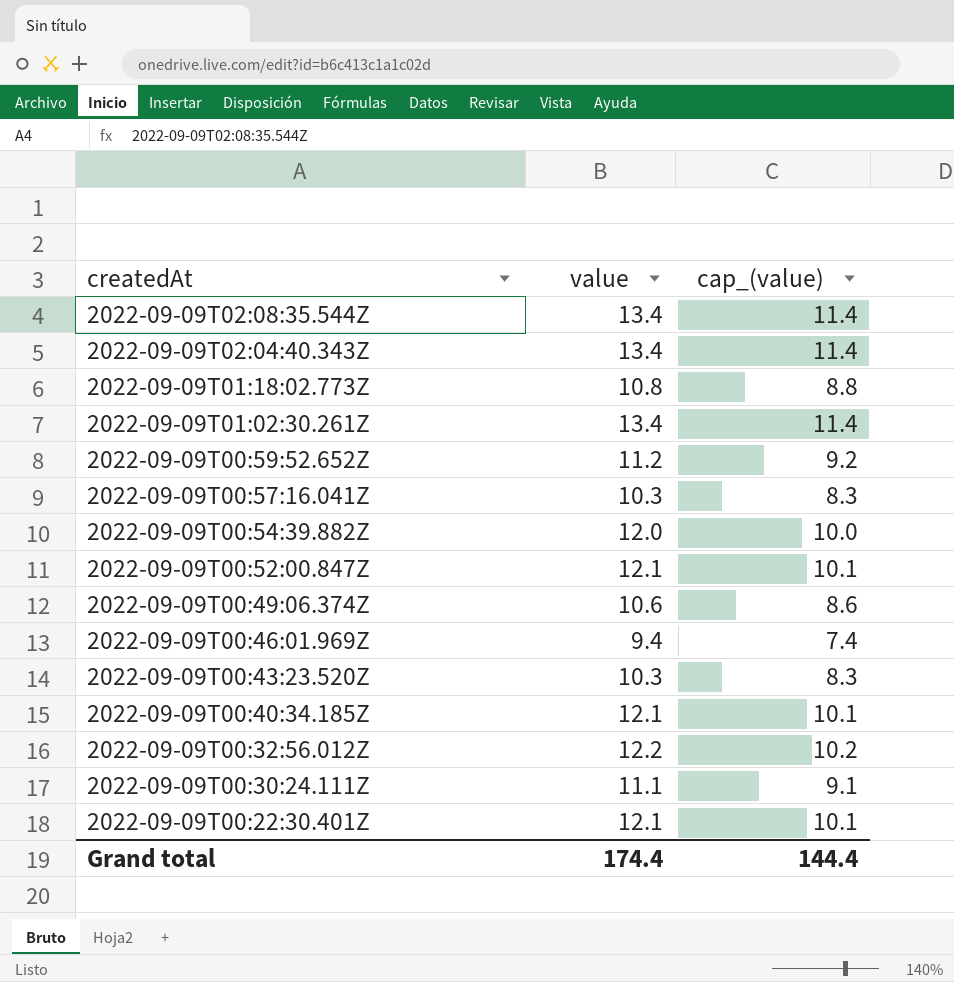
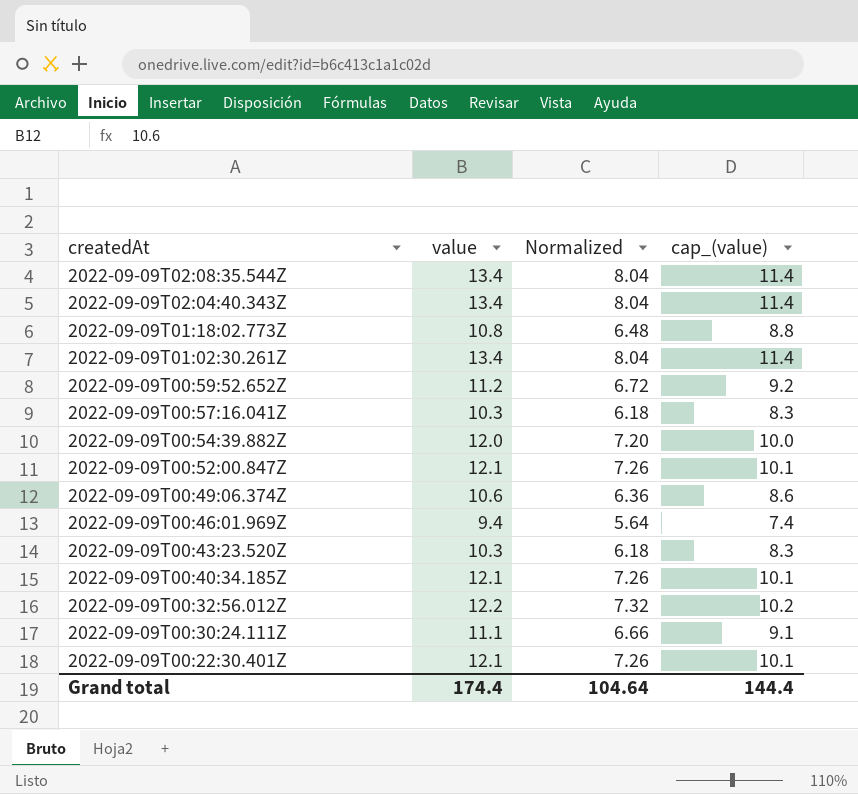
column Normalized | formula: none -> [value] * 0.6

